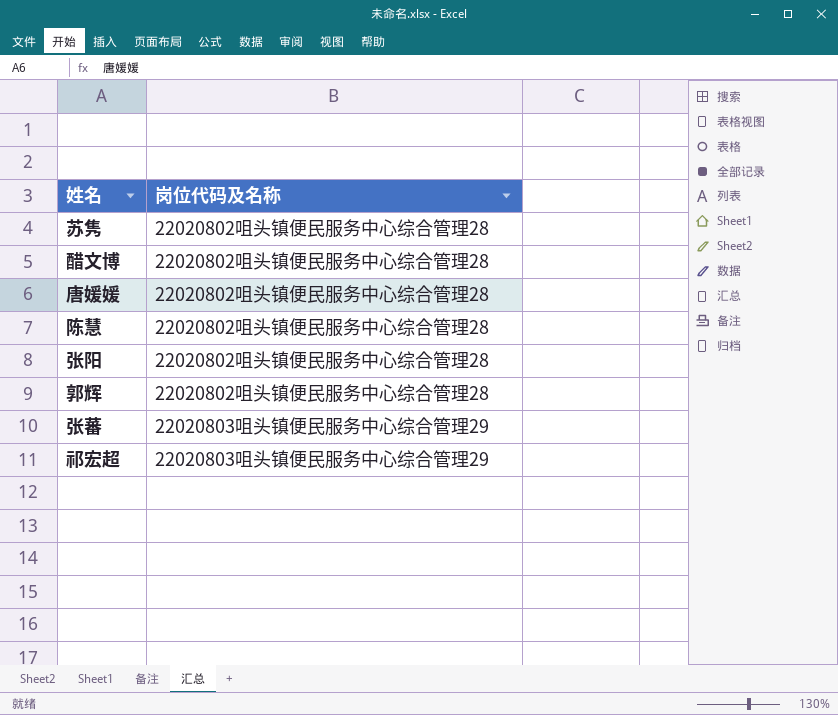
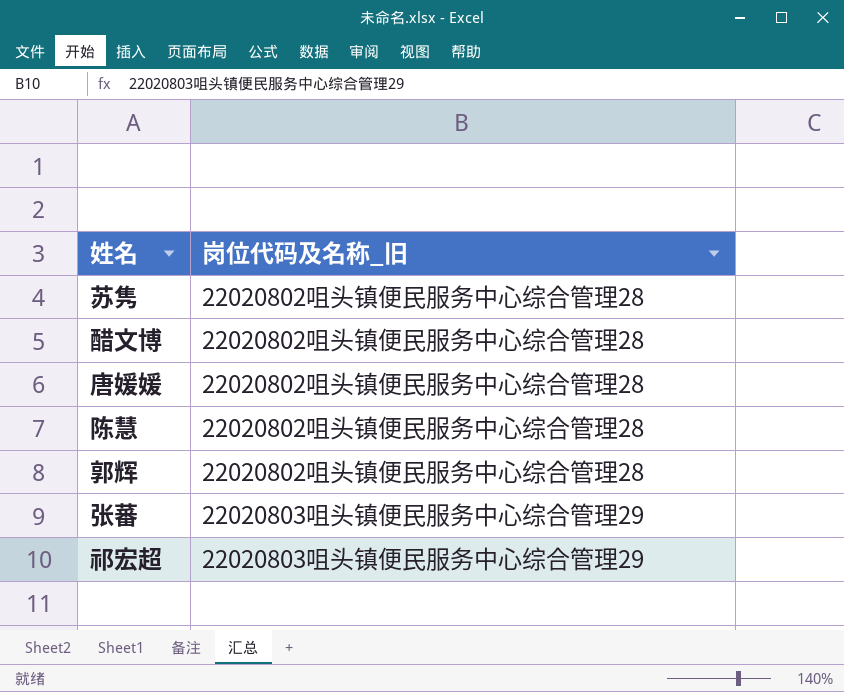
column name: 岗位代码及名称 -> 岗位代码及名称_旧
row 张阳: 22020802咀头镇便民服务中心综合管理28 -> none

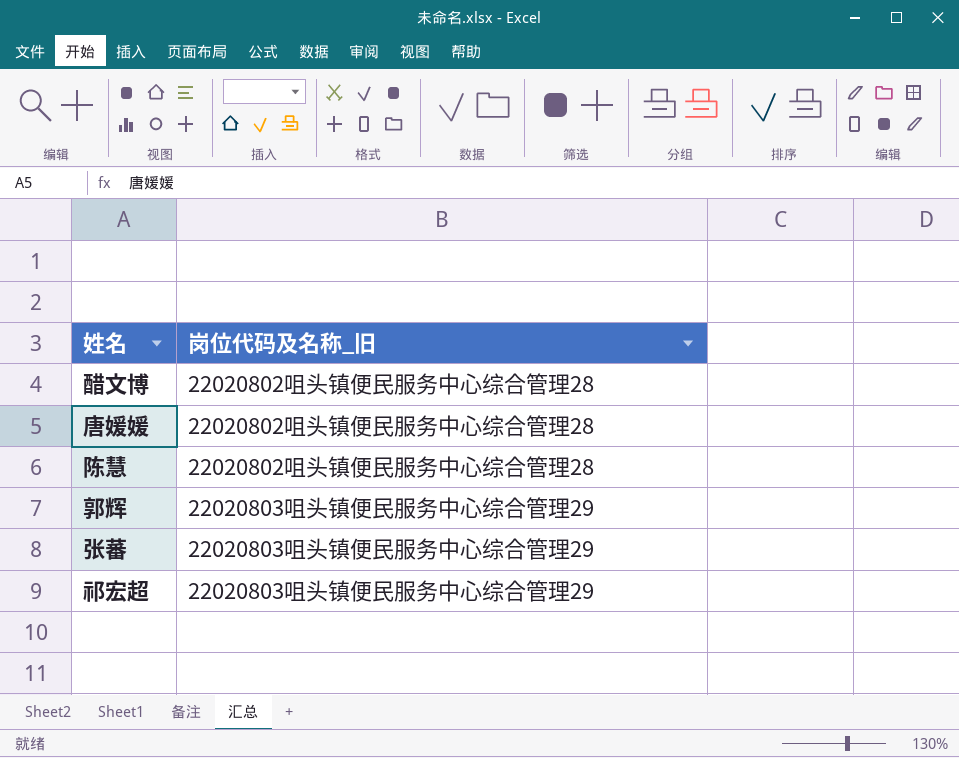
row 苏隽: 22020802咀头镇便民服务中心综合管理28 -> none
郭辉 | 岗位代码及名称_旧: 22020802咀头镇便民服务中心综合管理28 -> 22020803咀头镇便民服务中心综合管理29

